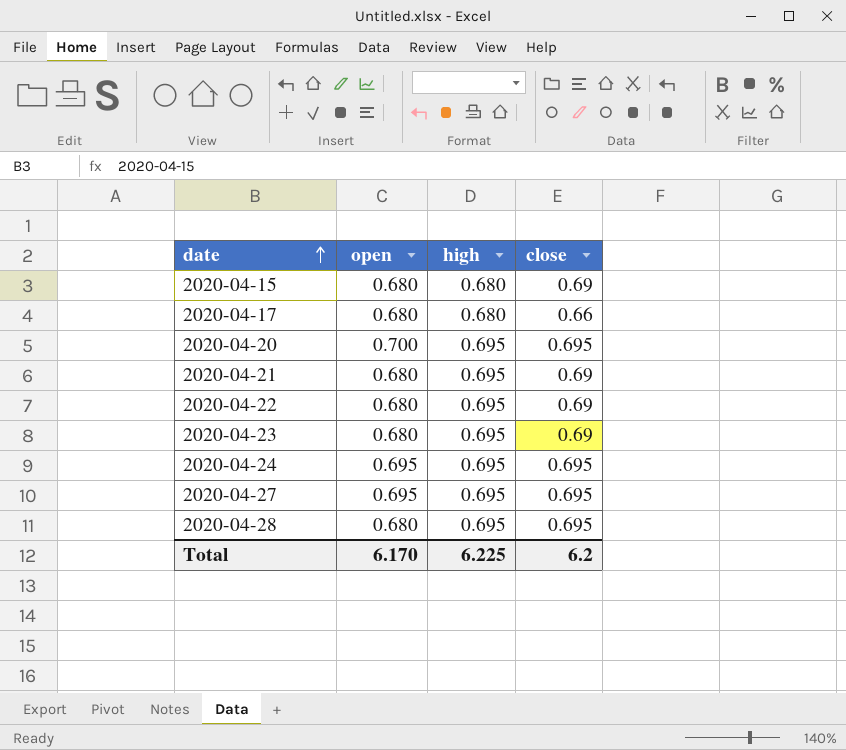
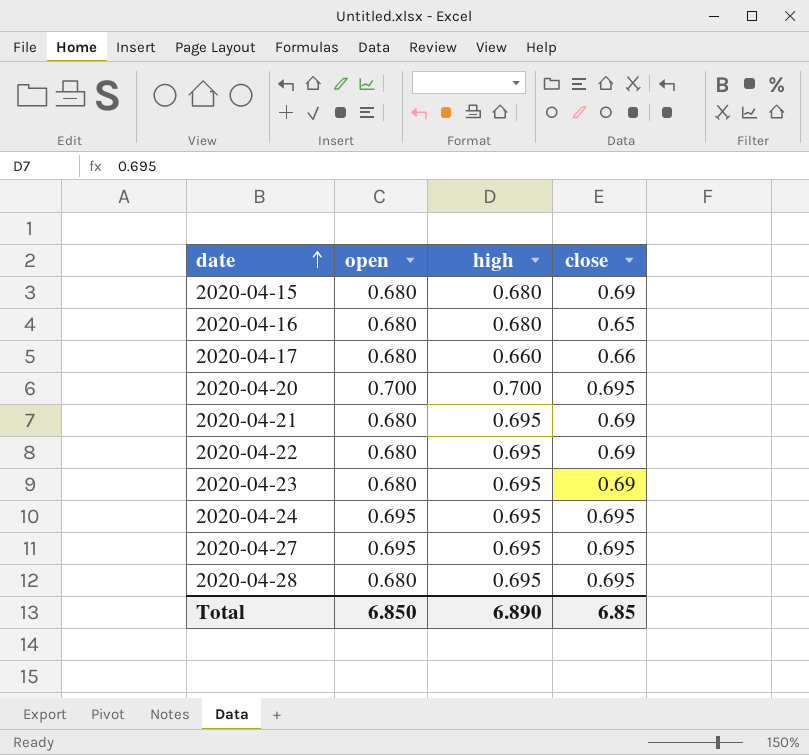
row 2020-04-16: none -> 0.680 | 0.680 | 0.65
2020-04-17 | high: 0.680 -> 0.660
2020-04-20 | high: 0.695 -> 0.700
Total | open: 6.170 -> 6.850
Total | high: 6.225 -> 6.890
Total | close: 6.2 -> 6.85

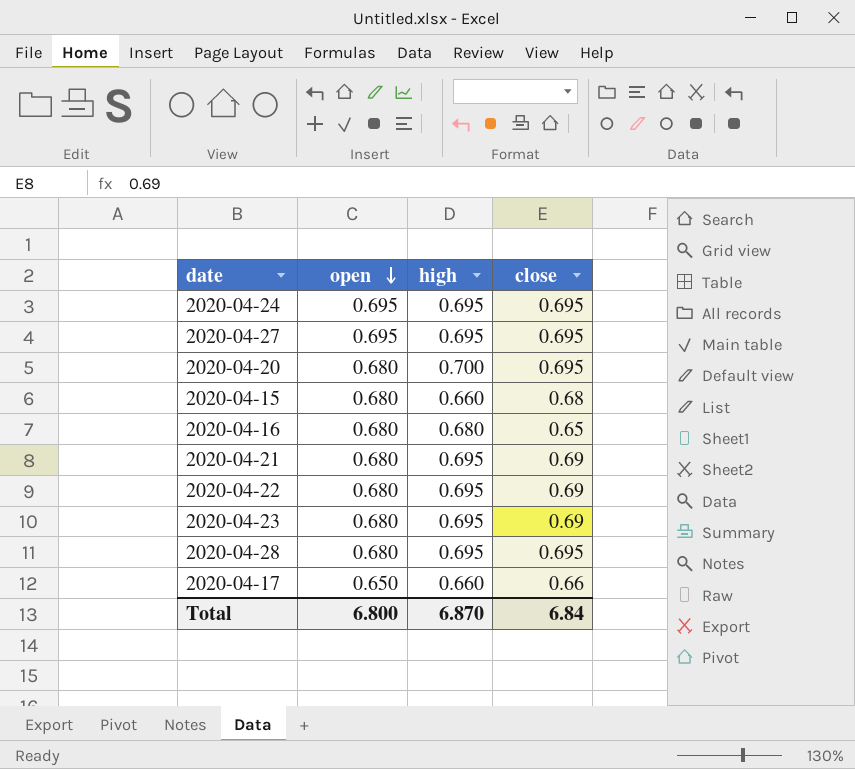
row order: date ascending -> open descending
2020-04-20 | open: 0.700 -> 0.680
2020-04-15 | high: 0.680 -> 0.660
2020-04-15 | close: 0.69 -> 0.68
2020-04-17 | open: 0.680 -> 0.650
Total | open: 6.850 -> 6.800
Total | high: 6.890 -> 6.870
Total | close: 6.85 -> 6.84

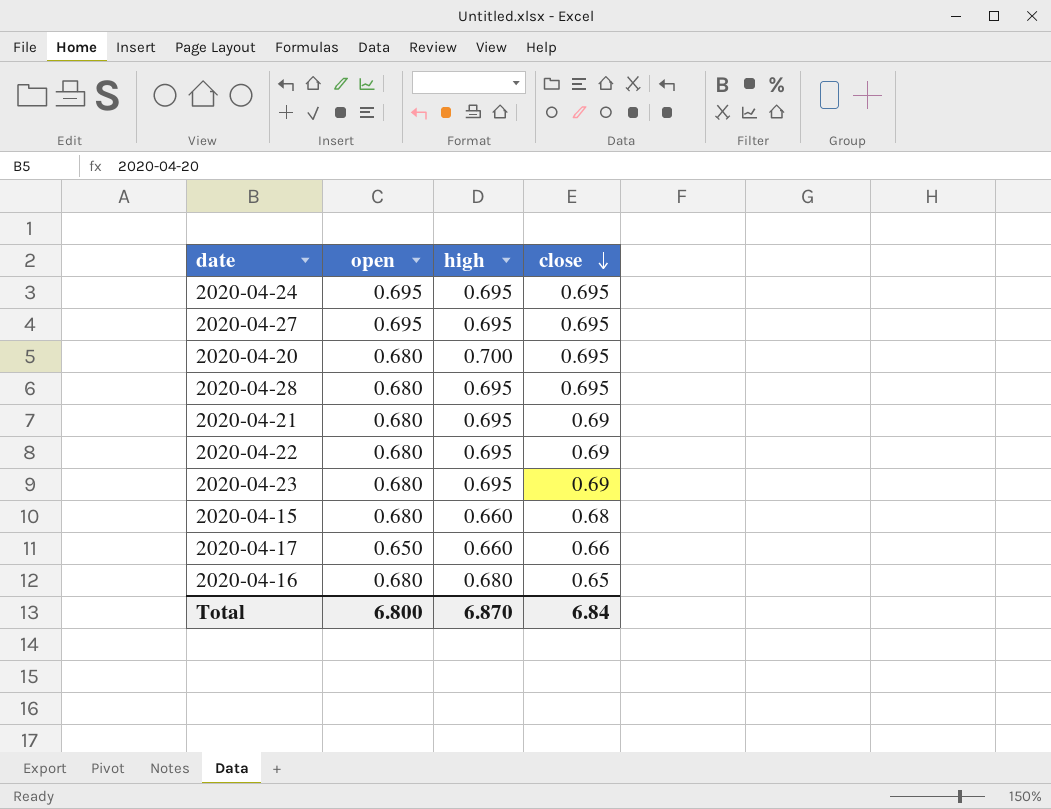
row order: open descending -> close descending

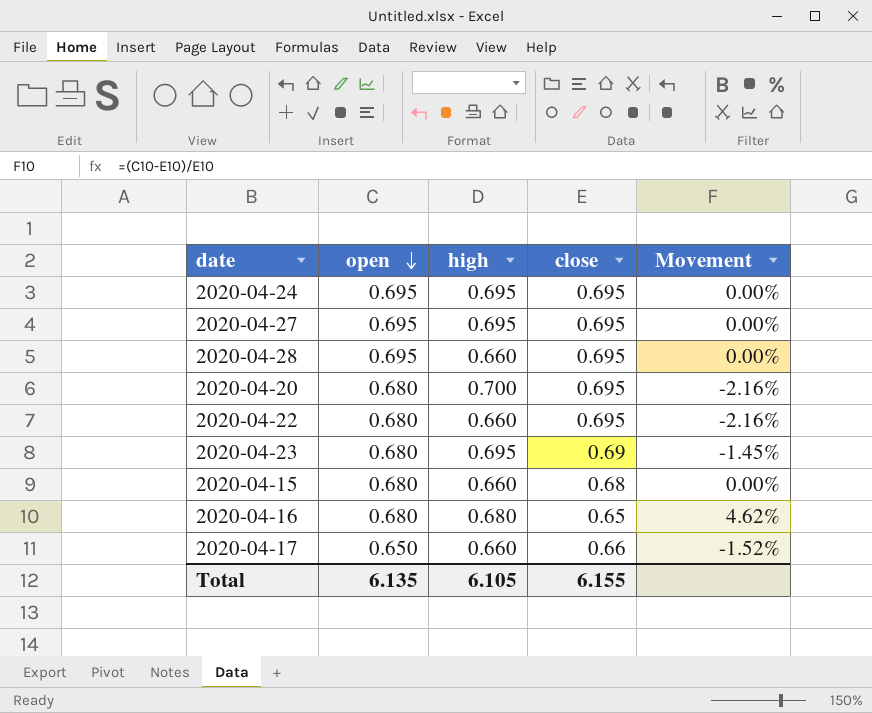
row order: close descending -> open descending
column Movement | formula: none -> ([open] - [close]) / [close]
row 2020-04-21: 0.680 | 0.695 | 0.69 -> none
2020-04-28 | open: 0.680 -> 0.695
2020-04-28 | high: 0.695 -> 0.660
2020-04-22 | high: 0.695 -> 0.660
2020-04-22 | close: 0.69 -> 0.695
Total | open: 6.800 -> 6.135
Total | high: 6.870 -> 6.105
Total | close: 6.84 -> 6.155

